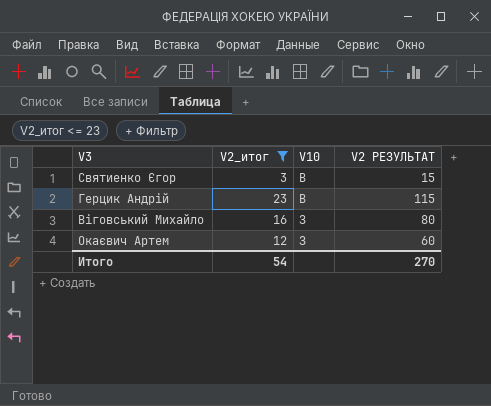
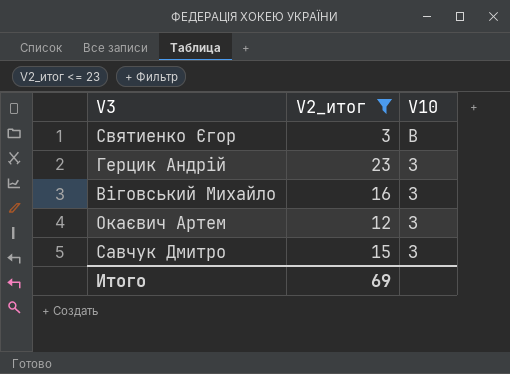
column V2 РЕЗУЛЬТАТ | formula: [V2_итог] * 5 -> none
Герцик Андрій | V10: В -> З
row Савчук Дмитро: none -> 15 | З
Итого | V2_итог: 54 -> 69

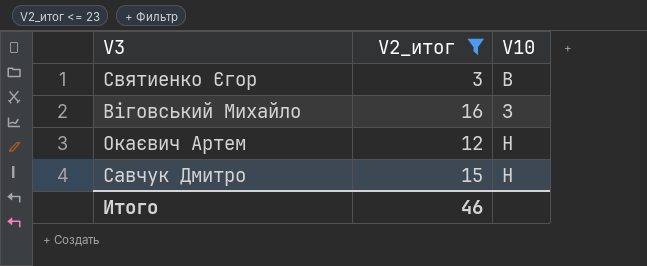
row Герцик Андрій: 23 | З -> none
Окаєвич Артем | V10: З -> Н
Савчук Дмитро | V10: З -> Н
Итого | V2_итог: 69 -> 46

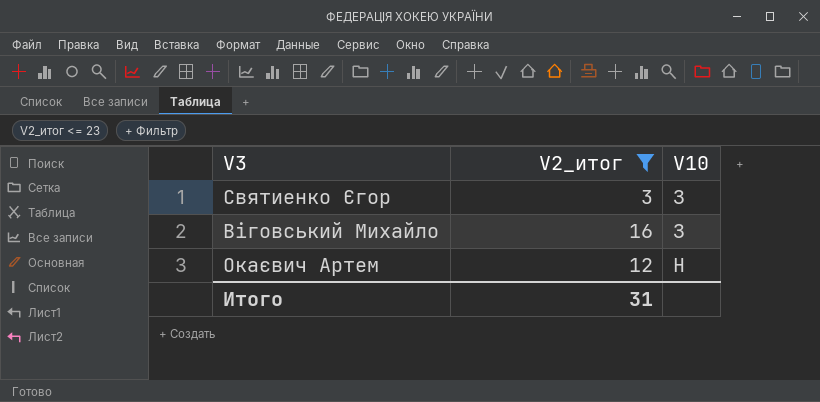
row Савчук Дмитро: 15 | Н -> none
Святиенко Єгор | V10: В -> З
Итого | V2_итог: 46 -> 31

